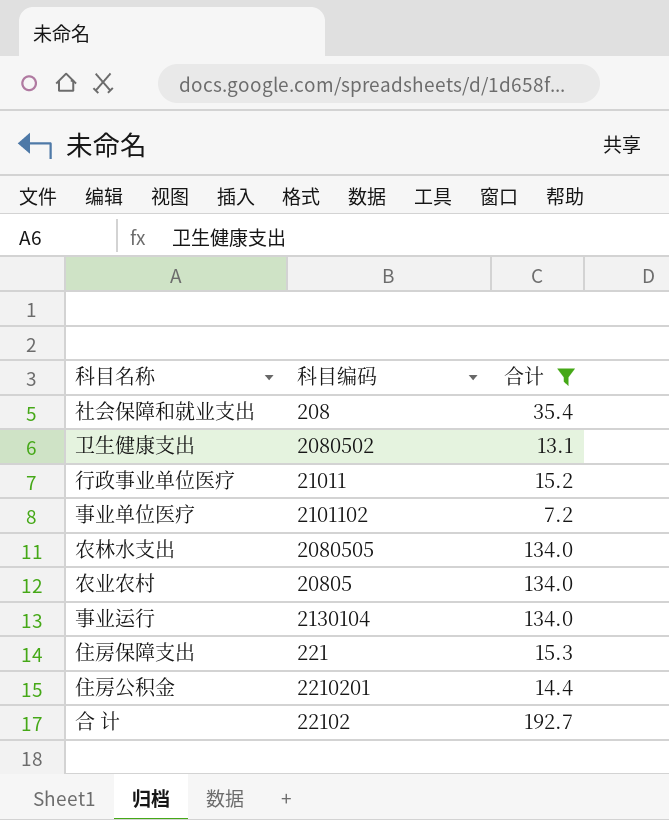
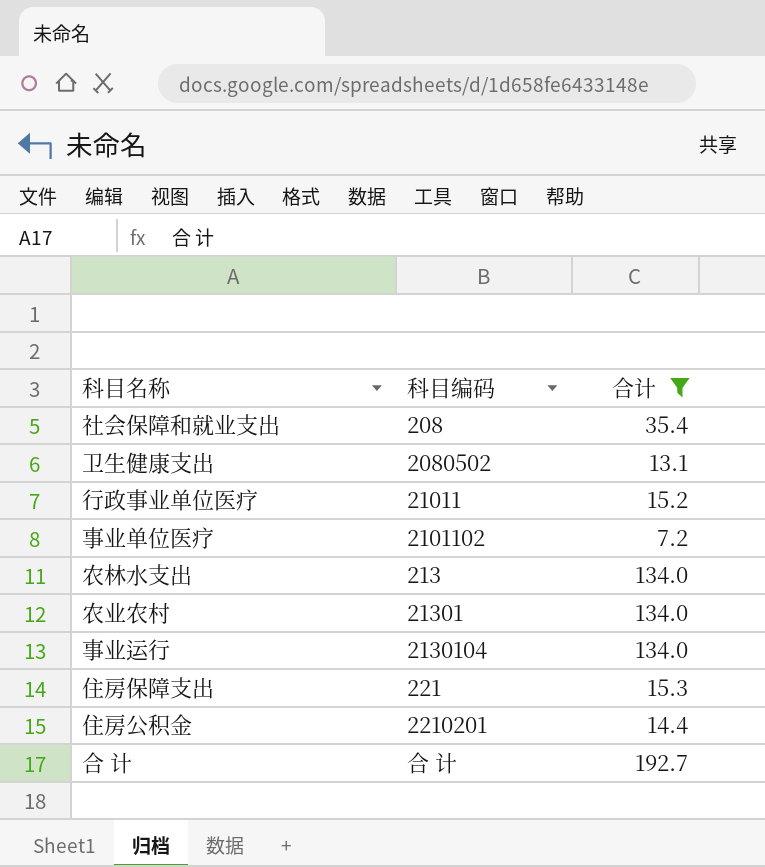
农林水支出 | 科目编码: 2080505 -> 213
农业农村 | 科目编码: 20805 -> 21301
合 计 | 科目编码: 22102 -> 合 计

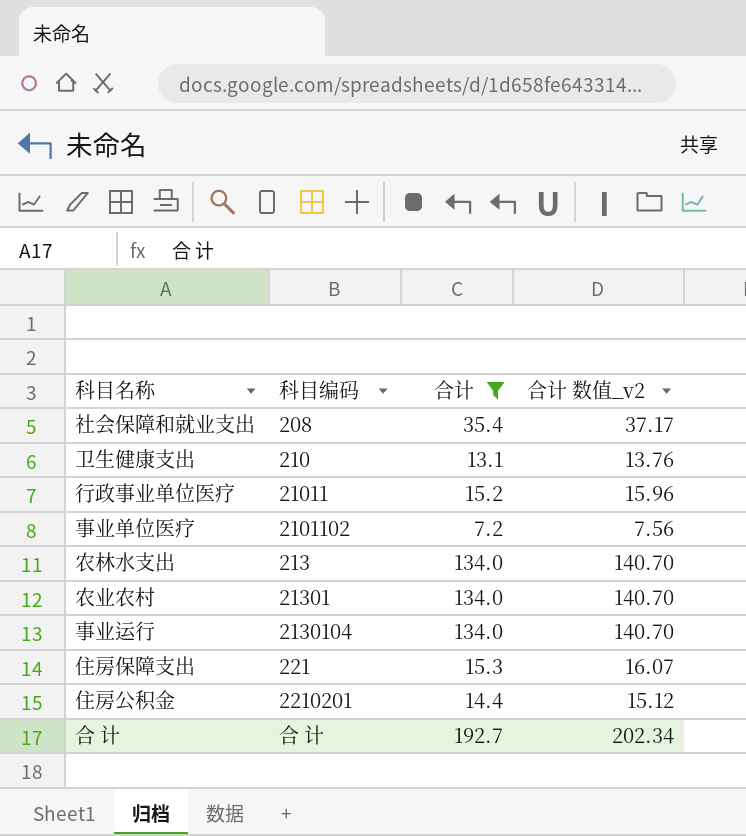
column 合计 数值_v2 | formula: none -> [合计] * 1.05
卫生健康支出 | 科目编码: 2080502 -> 210

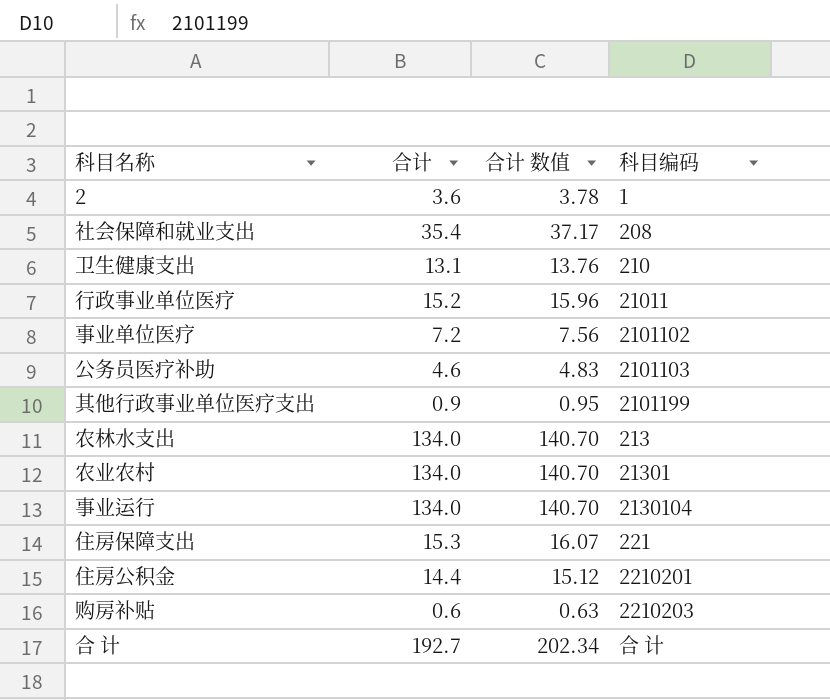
filter: 合计 >= 7.2 -> none
column name: 合计 数值_v2 -> 合计 数值
column 科目编码 | position: 2 -> 4

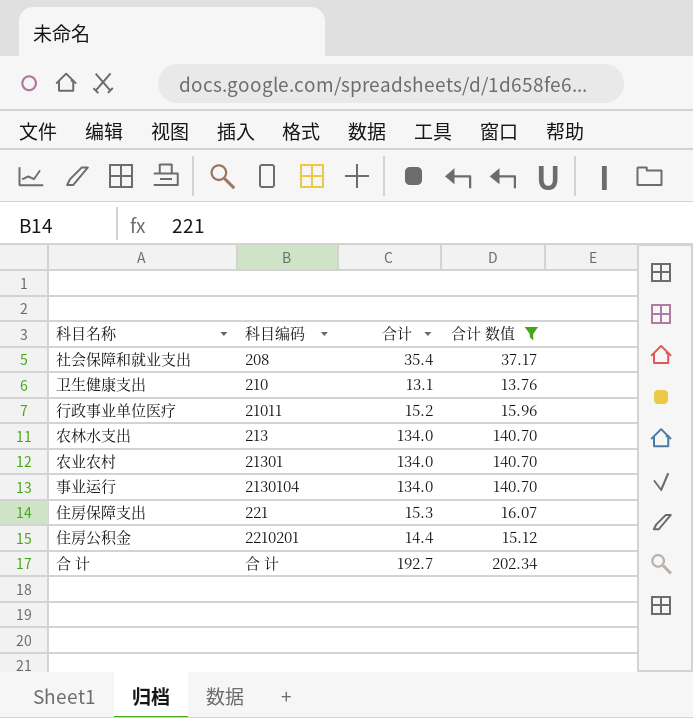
filter: none -> 合计 数值 >= 13.76
column 科目编码 | position: 4 -> 2

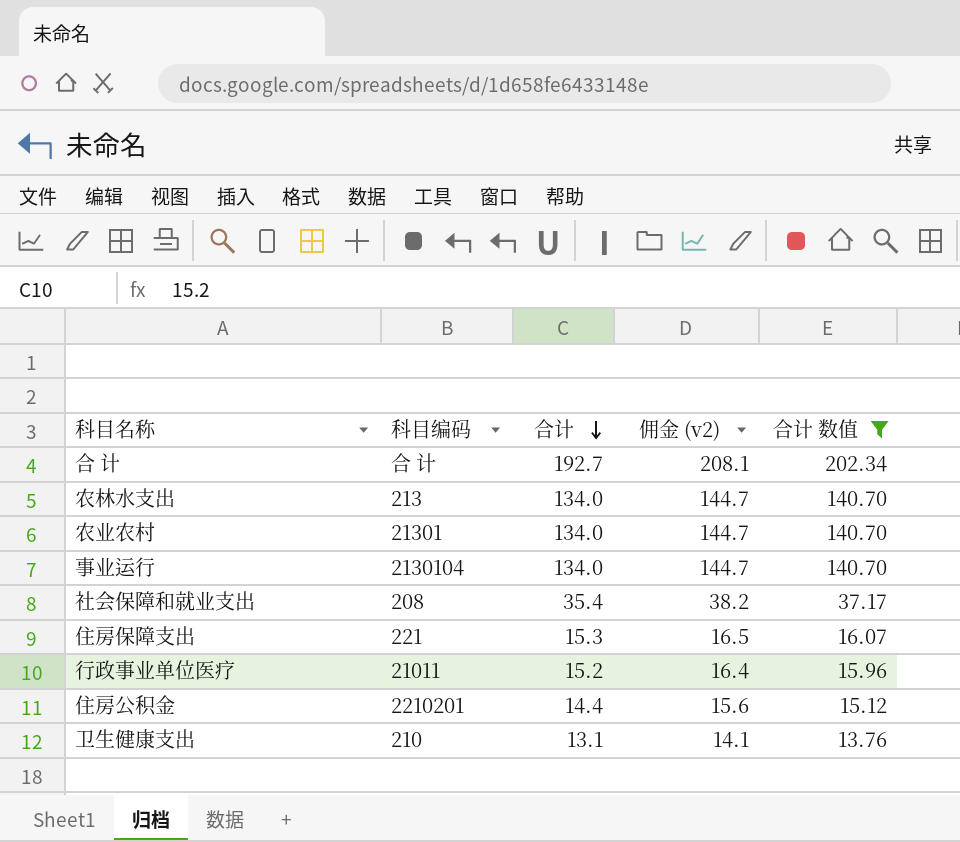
row order: none -> 合计 descending
column 佣金 (v2) | formula: none -> [合计] * 1.08

